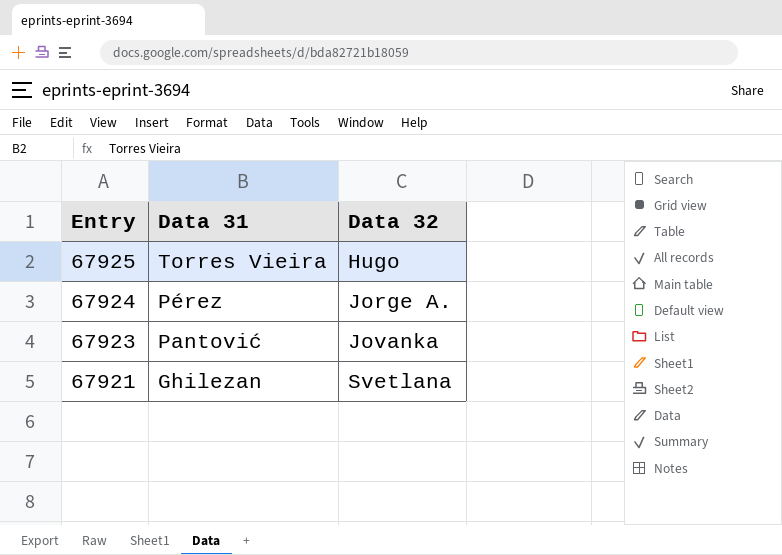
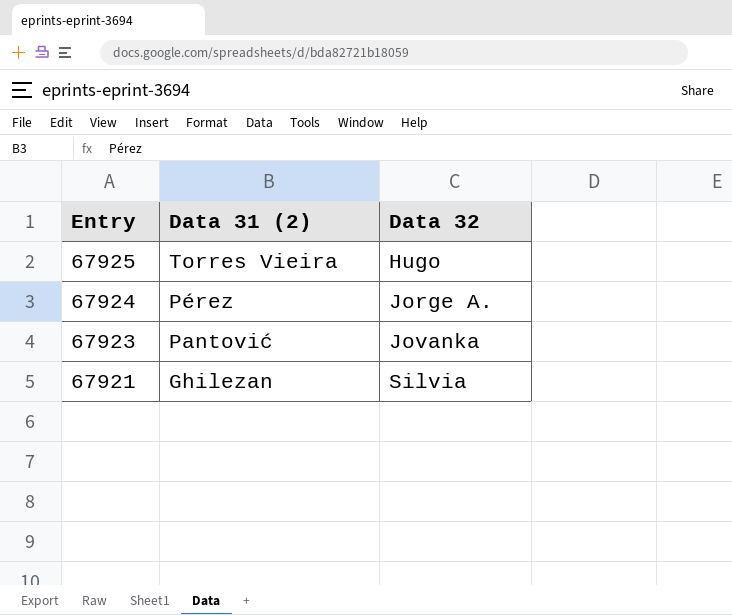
column name: Data 31 -> Data 31 (2)
67921 | Data 32: Svetlana -> Silvia

